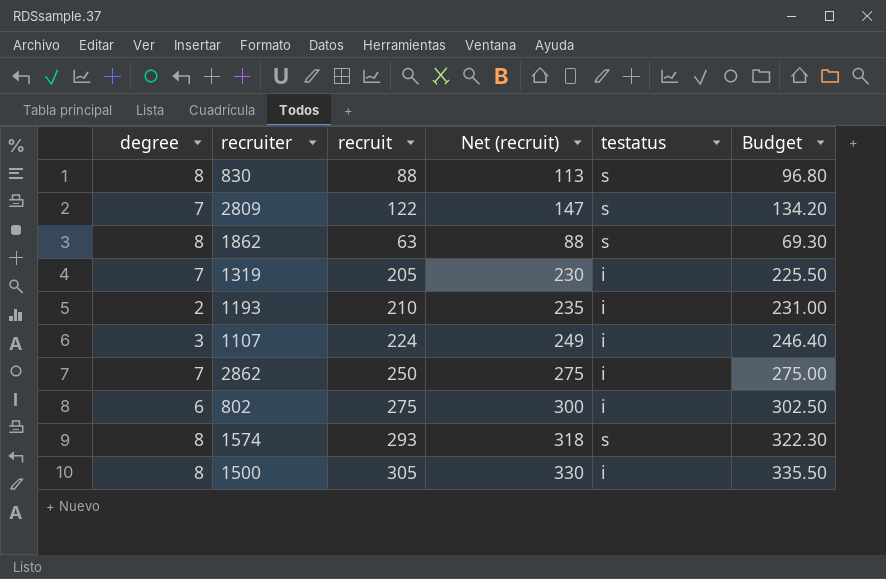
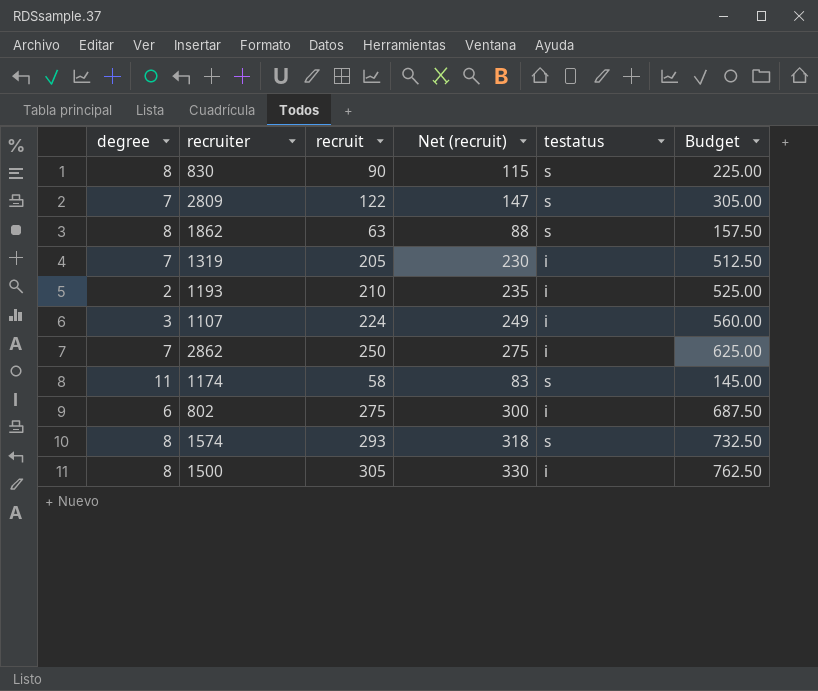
column Budget | formula: [recruit] * 1.1 -> [recruit] * 2.5
830 | recruit: 88 -> 90
830 | Net (recruit): 113 -> 115
row 1174: none -> 11 | 58 | 83 | s | 145.00

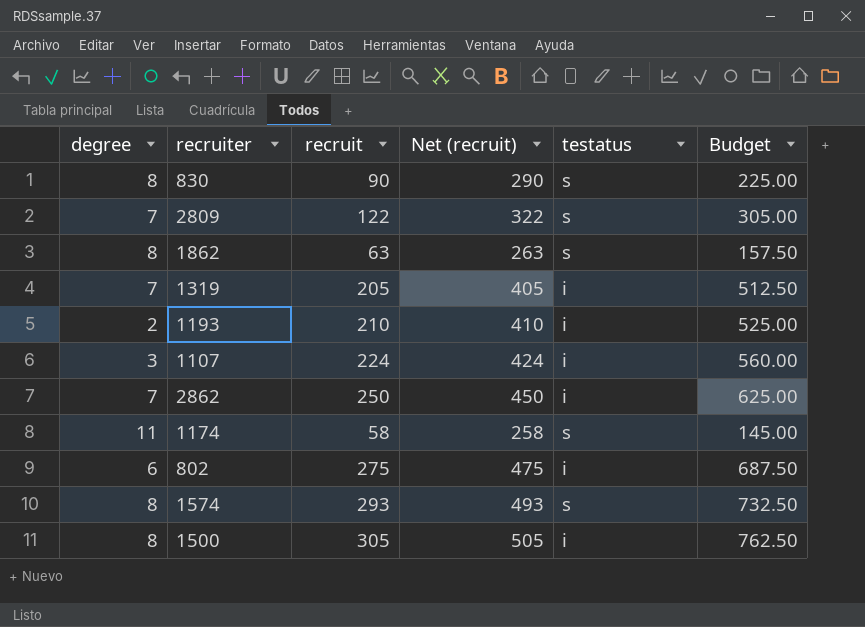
column Net (recruit) | formula: [recruit] + 25 -> [recruit] + 200

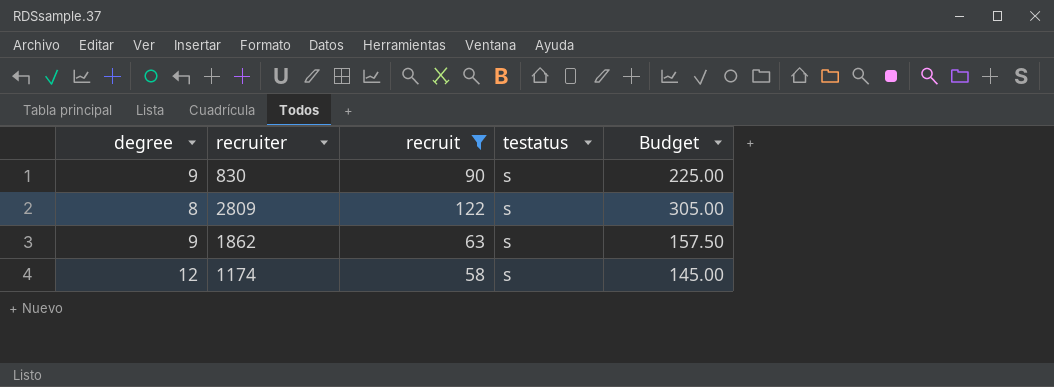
filter: none -> recruit <= 122
column Net (recruit) | formula: [recruit] + 200 -> none
830 | degree: 8 -> 9
2809 | degree: 7 -> 8
1862 | degree: 8 -> 9
1174 | degree: 11 -> 12

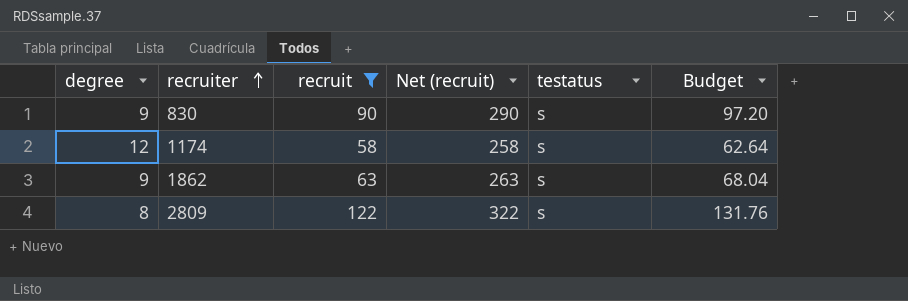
row order: none -> recruiter ascending
column Net (recruit) | formula: none -> [recruit] + 200
column Budget | formula: [recruit] * 2.5 -> [recruit] * 1.08

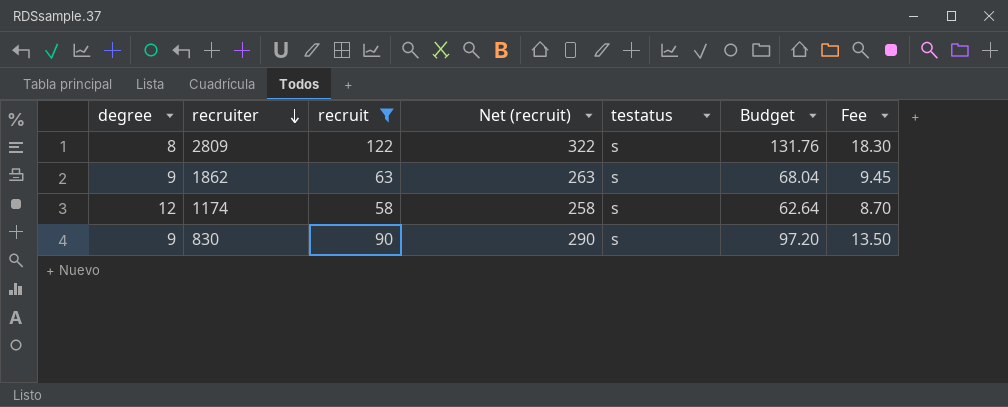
row order: recruiter ascending -> recruiter descending
column Fee | formula: none -> [recruit] * 0.15

